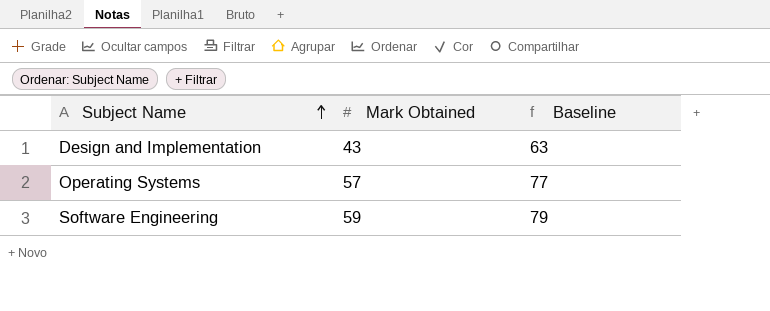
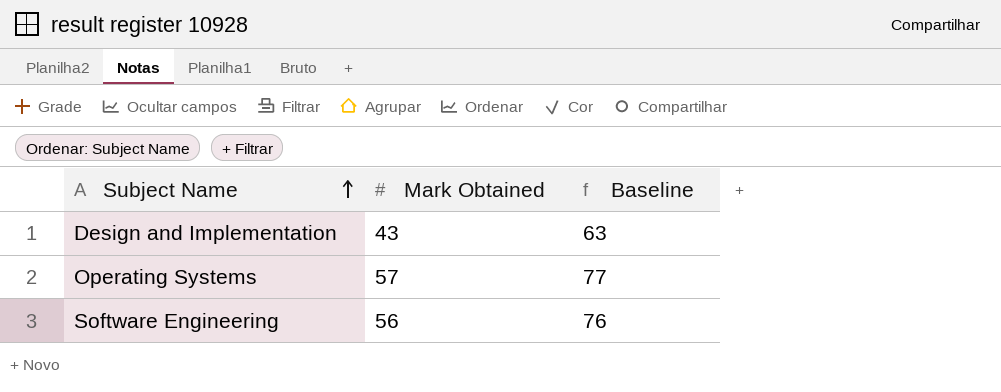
Software Engineering | Mark Obtained: 59 -> 56
Software Engineering | Baseline: 79 -> 76

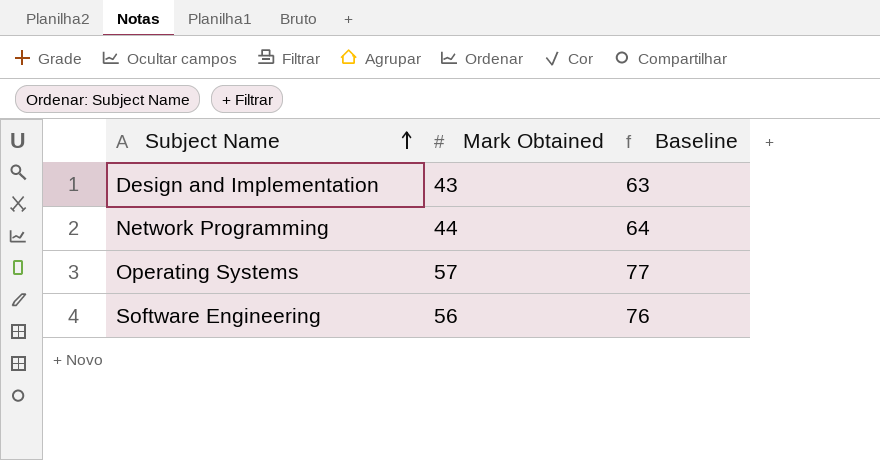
row Network Programming: none -> 44 | 64

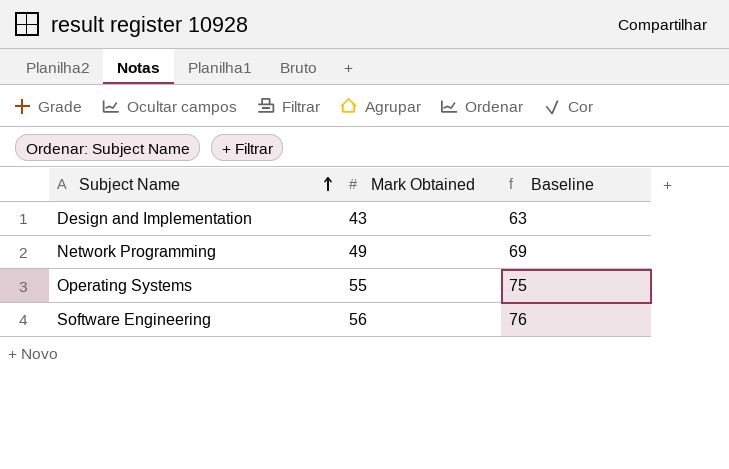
Network Programming | Mark Obtained: 44 -> 49
Network Programming | Baseline: 64 -> 69
Operating Systems | Mark Obtained: 57 -> 55
Operating Systems | Baseline: 77 -> 75

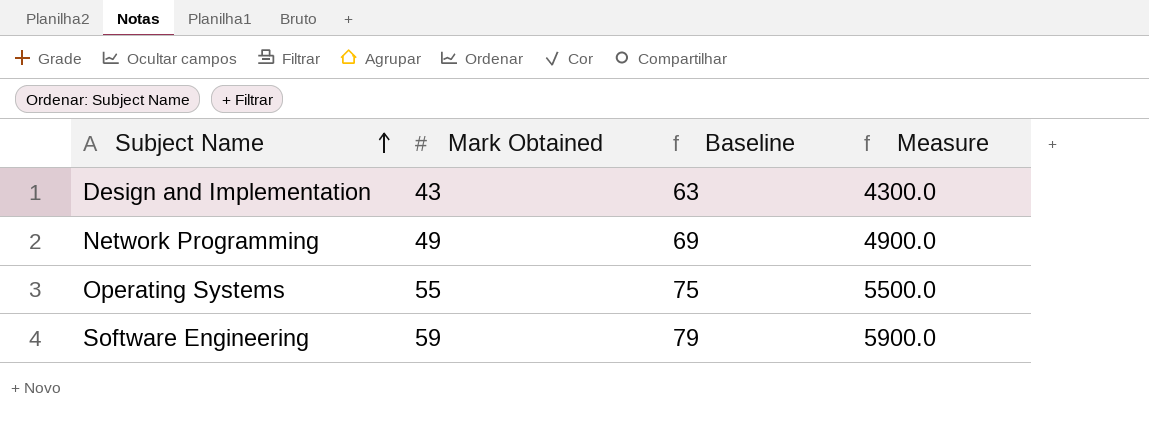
column Measure | formula: none -> [Mark Obtained] * 100
Software Engineering | Mark Obtained: 56 -> 59
Software Engineering | Baseline: 76 -> 79

